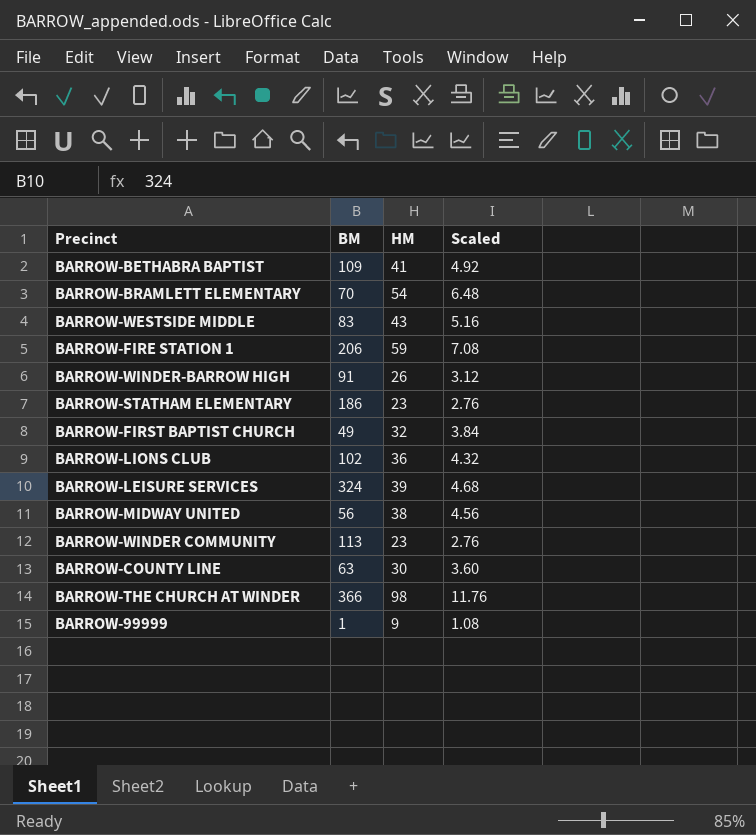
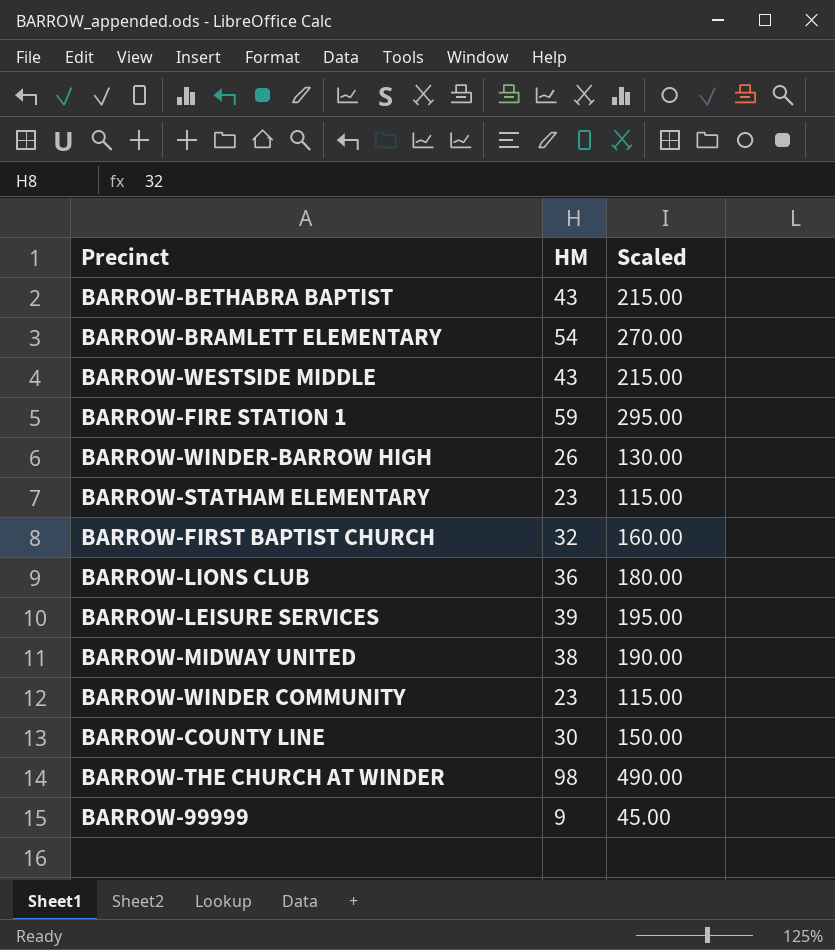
column BM | position: 2 -> none
column Scaled | formula: [HM] * 0.12 -> [HM] * 5
BARROW-BETHABRA BAPTIST | HM: 41 -> 43

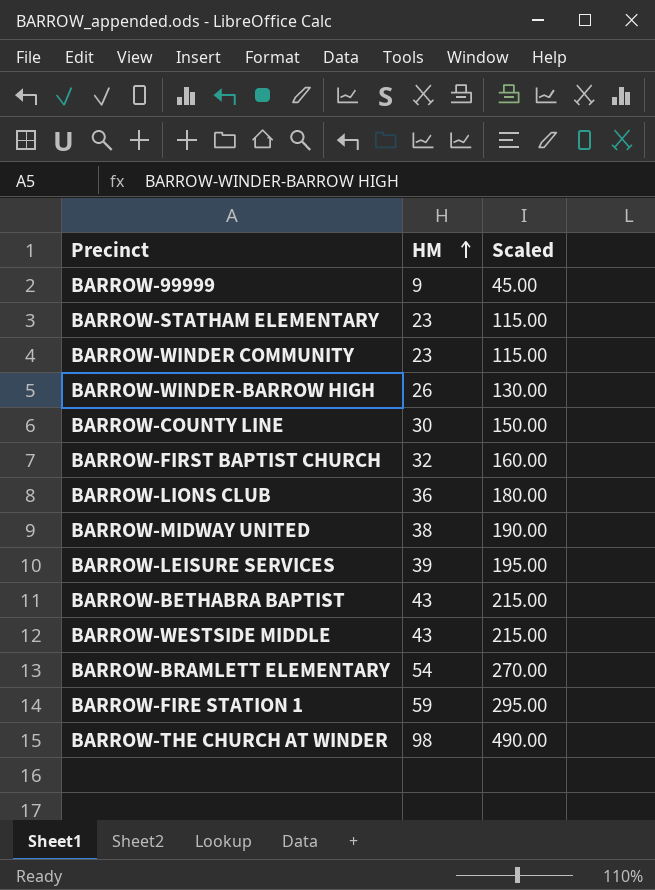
row order: none -> HM ascending

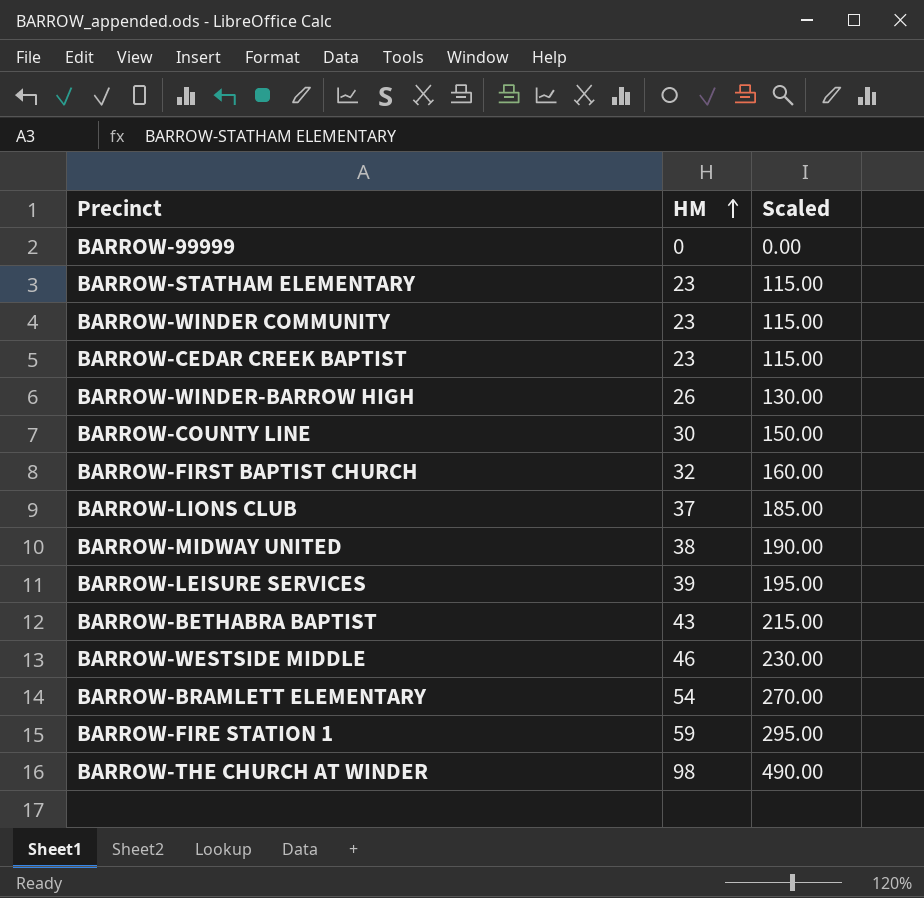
BARROW-99999 | HM: 9 -> 0
BARROW-99999 | Scaled: 45.00 -> 0.00
row BARROW-CEDAR CREEK BAPTIST: none -> 23 | 115.00
BARROW-LIONS CLUB | HM: 36 -> 37
BARROW-LIONS CLUB | Scaled: 180.00 -> 185.00
BARROW-WESTSIDE MIDDLE | HM: 43 -> 46
BARROW-WESTSIDE MIDDLE | Scaled: 215.00 -> 230.00

